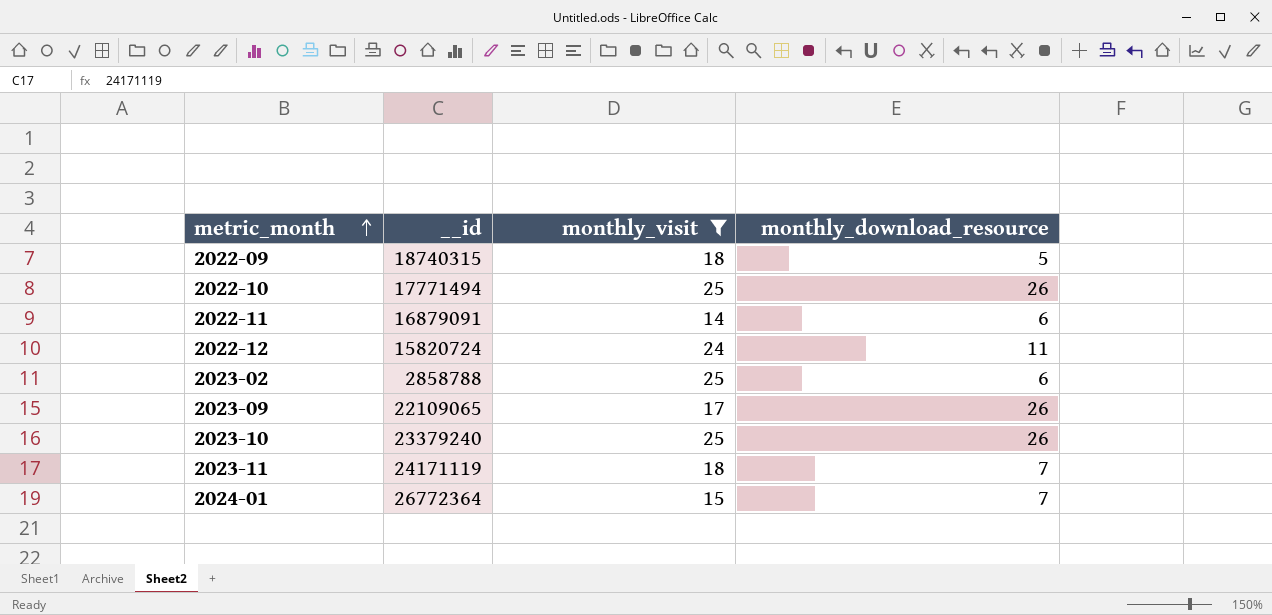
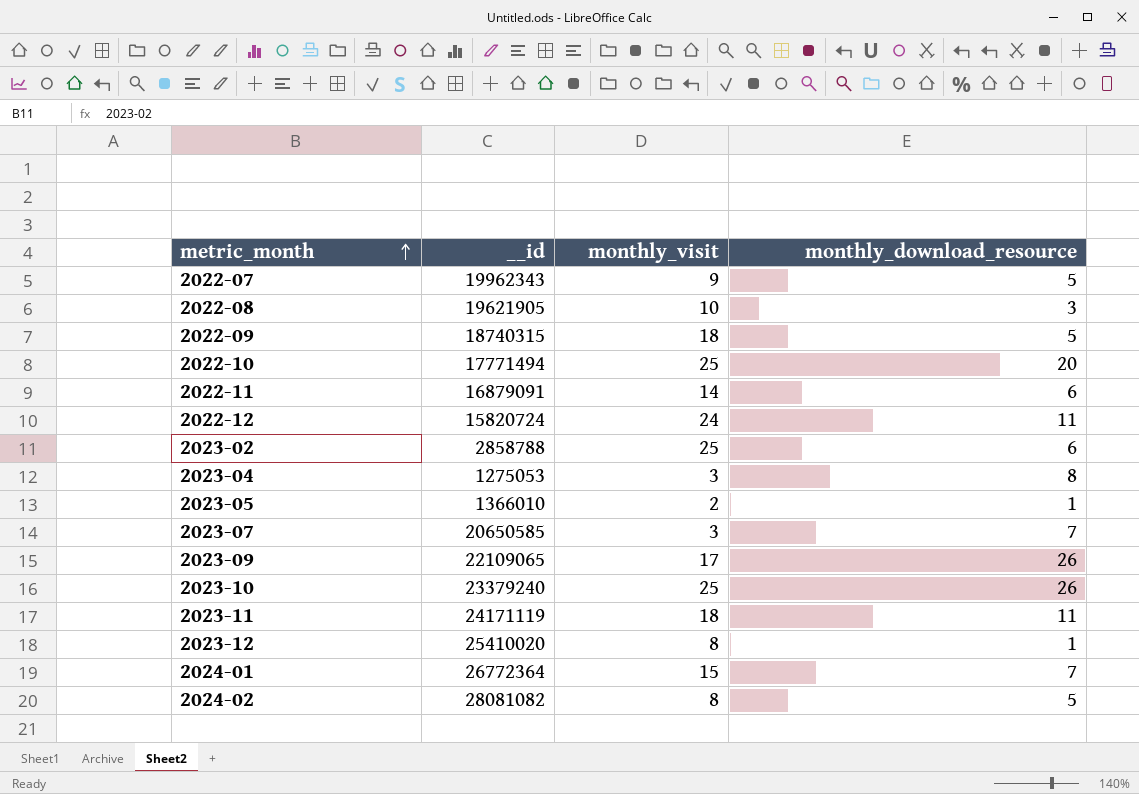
filter: monthly_visit >= 14 -> none
2022-10 | monthly_download_resource: 26 -> 20
2023-11 | monthly_download_resource: 7 -> 11

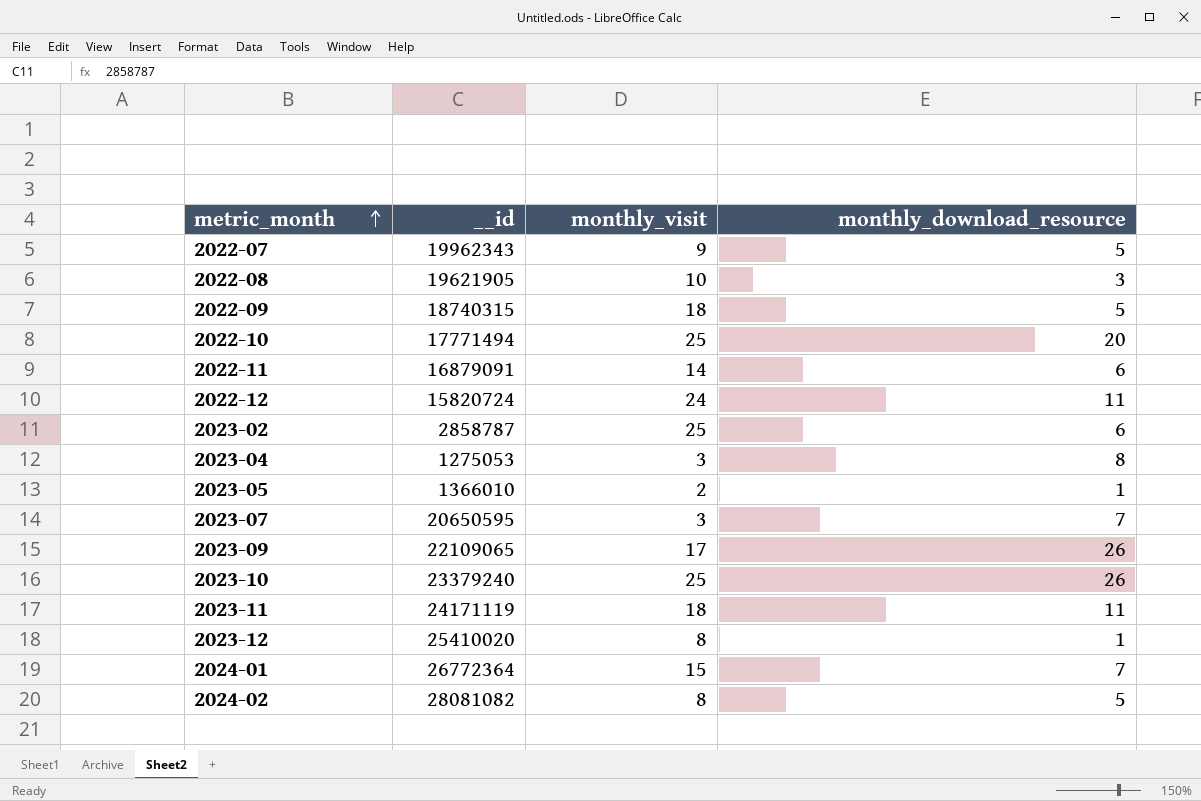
2023-02 | __id: 2858788 -> 2858787
2023-07 | __id: 20650585 -> 20650595

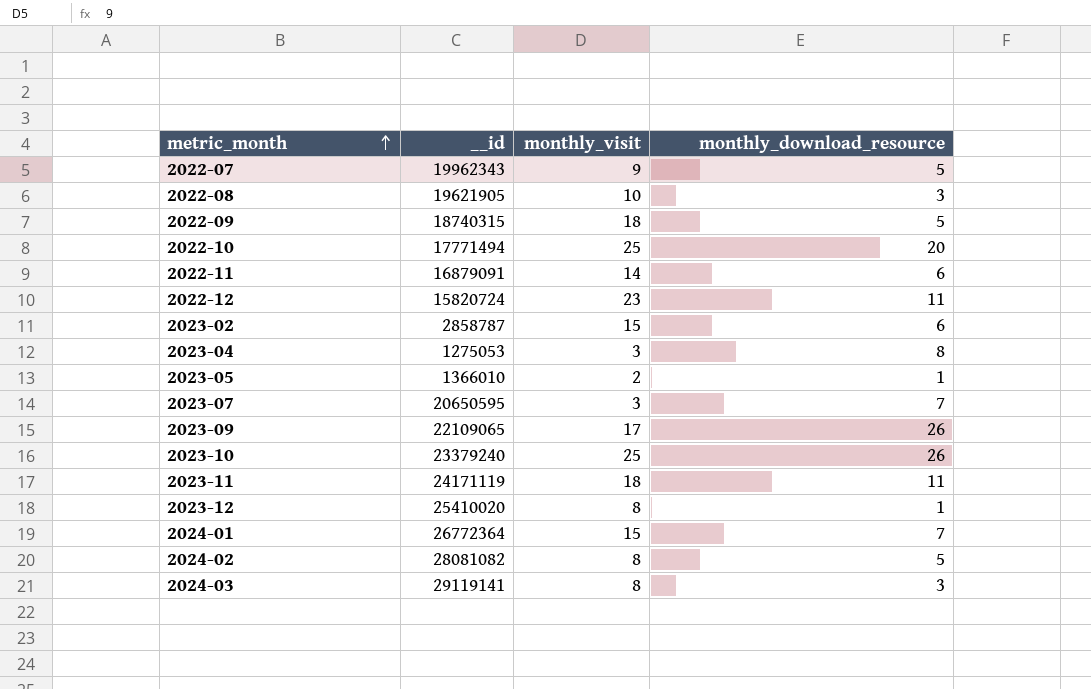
2022-12 | monthly_visit: 24 -> 23
2023-02 | monthly_visit: 25 -> 15
row 2024-03: none -> 29119141 | 8 | 3

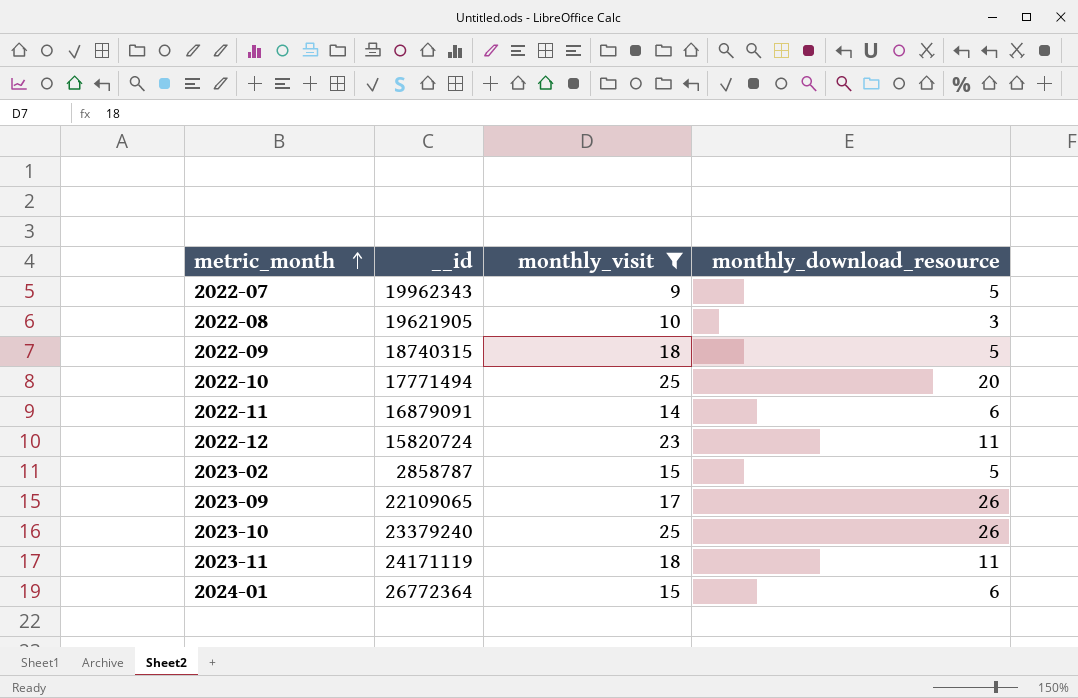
filter: none -> monthly_visit >= 9
2023-02 | monthly_download_resource: 6 -> 5
2024-01 | monthly_download_resource: 7 -> 6

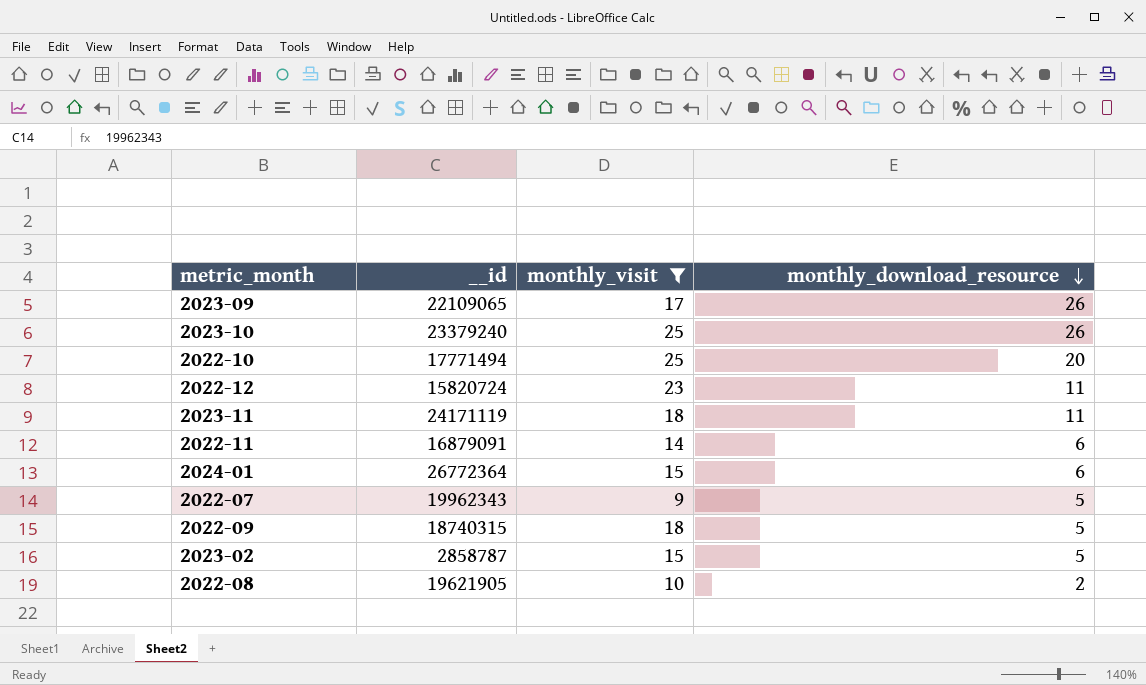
row order: metric_month ascending -> monthly_download_resource descending
2022-08 | monthly_download_resource: 3 -> 2

